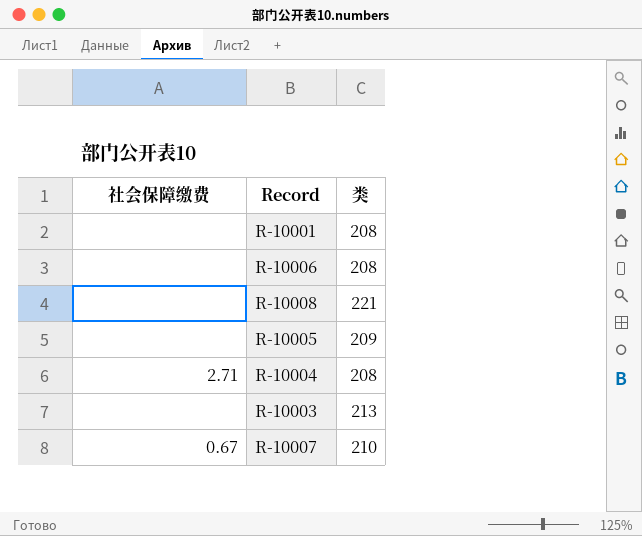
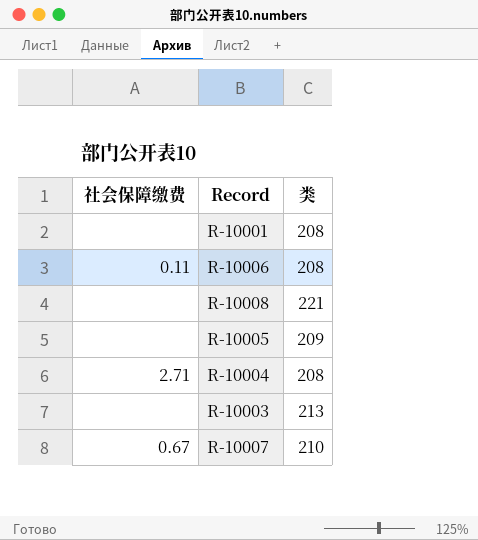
R-10006 | 社会保障缴费: none -> 0.11

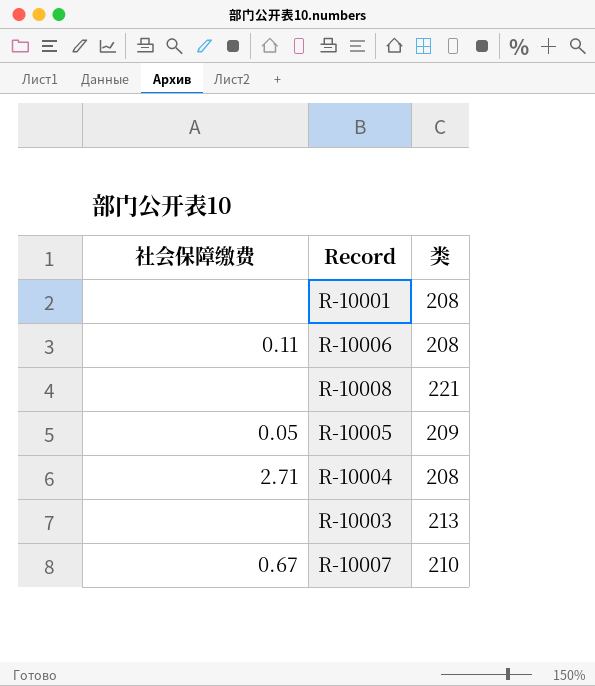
R-10005 | 社会保障缴费: none -> 0.05

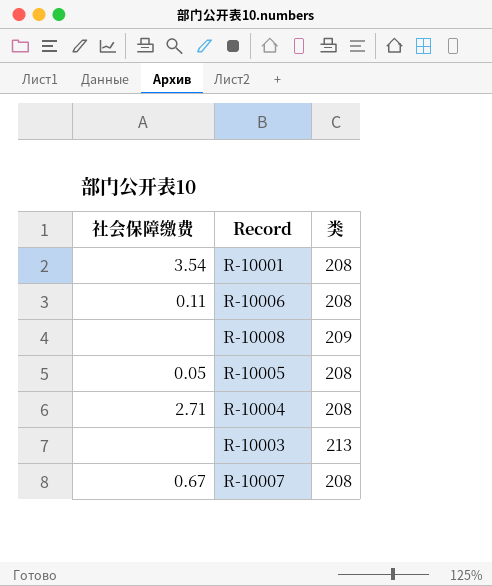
R-10001 | 社会保障缴费: none -> 3.54
R-10008 | 类: 221 -> 209
R-10005 | 类: 209 -> 208
R-10007 | 类: 210 -> 208

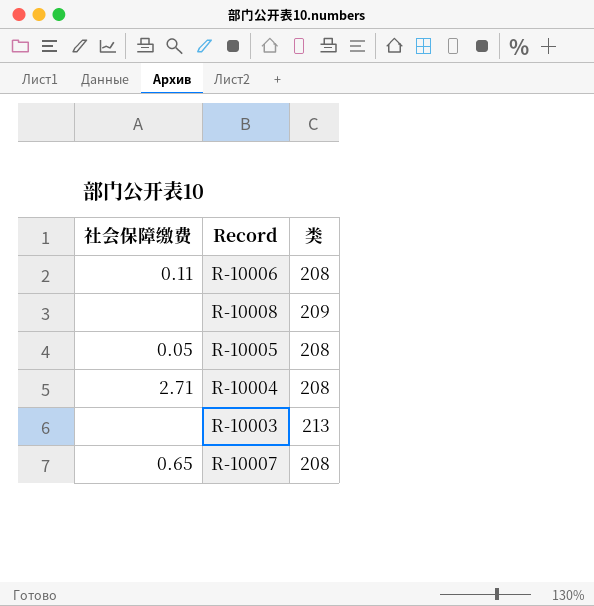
row R-10001: 3.54 | 208 -> none
R-10007 | 社会保障缴费: 0.67 -> 0.65

